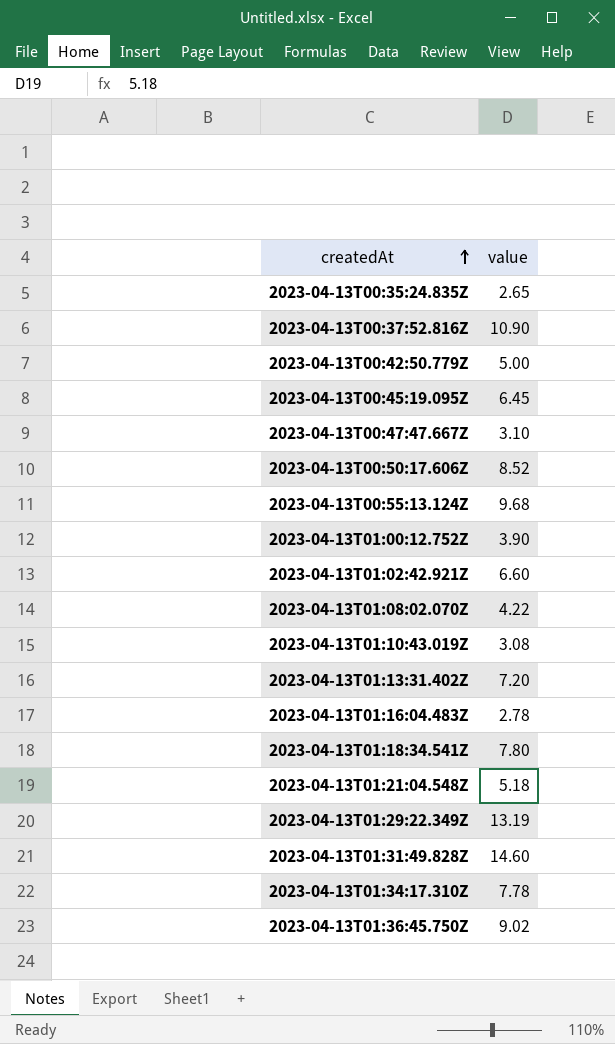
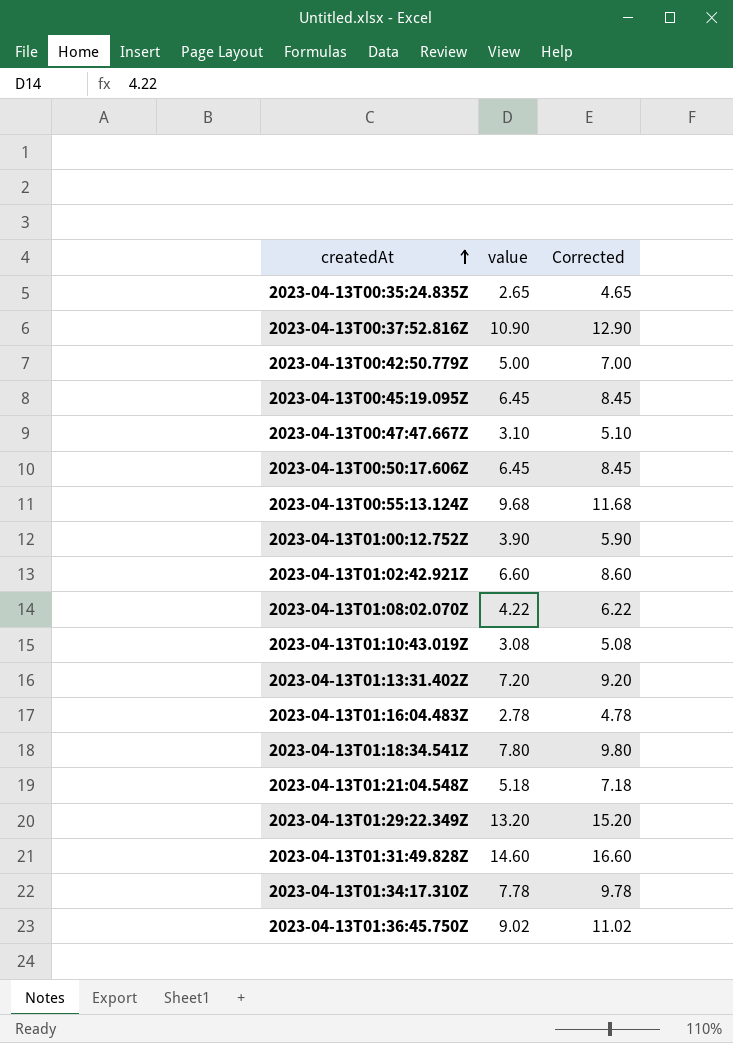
column Corrected | formula: none -> [value] + 2
2023-04-13T00:50:17.606Z | value: 8.52 -> 6.45
2023-04-13T01:29:22.349Z | value: 13.19 -> 13.20

